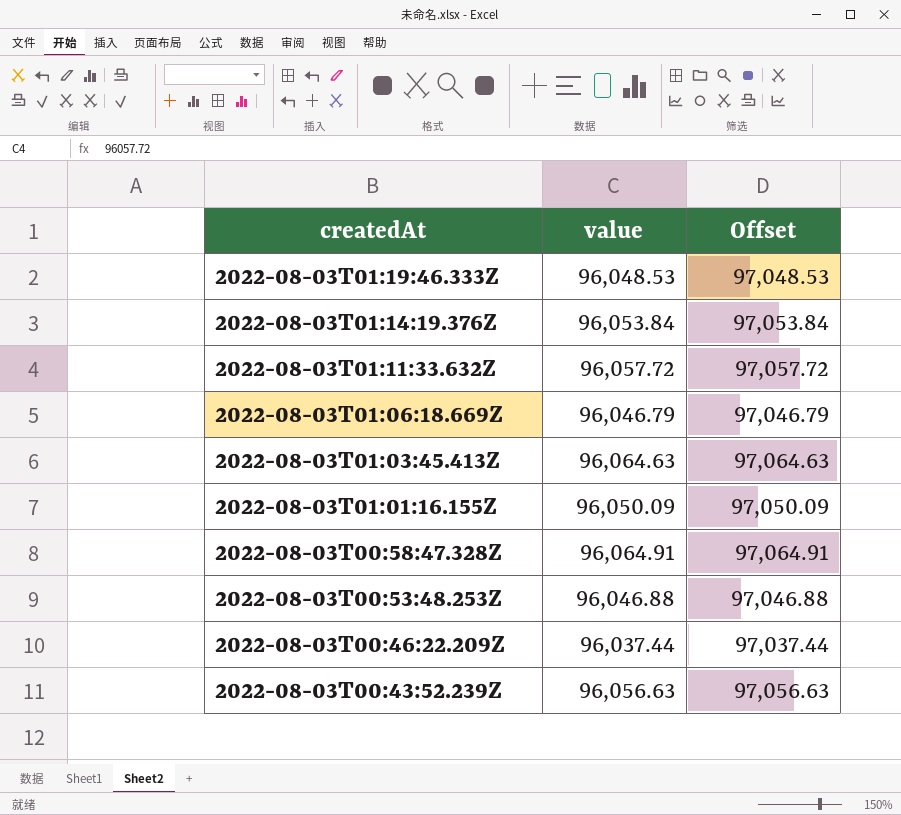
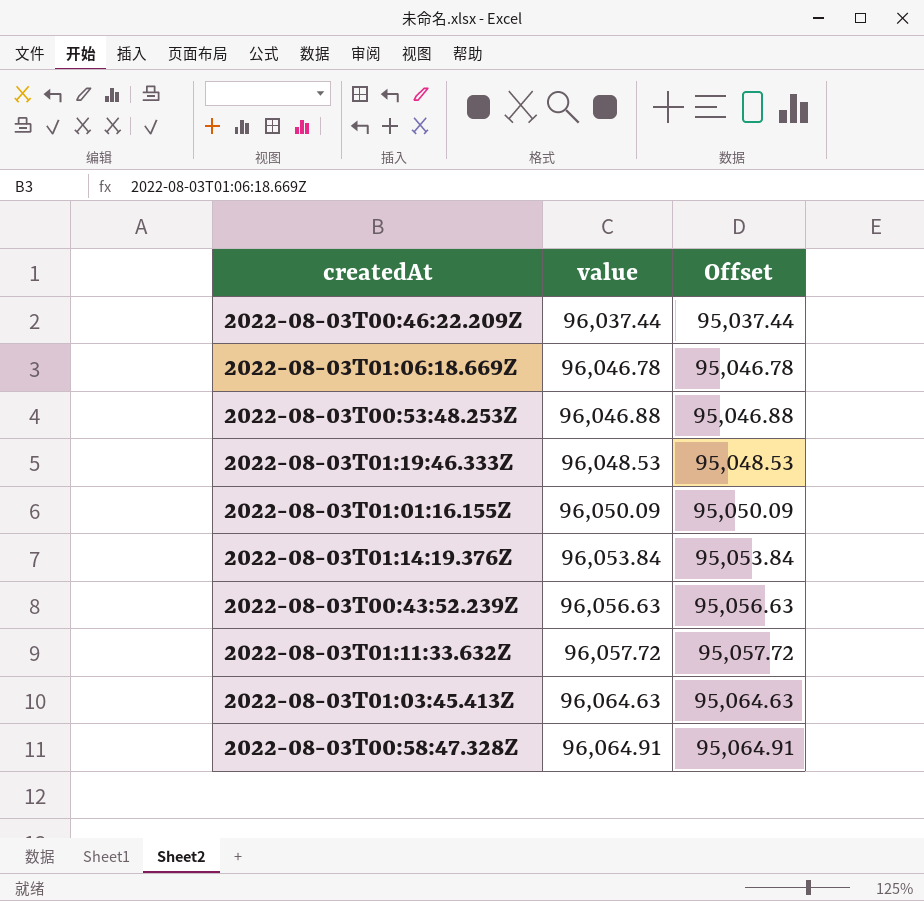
row order: createdAt descending -> value ascending
column Offset | formula: [value] + 1000 -> [value] - 1000
2022-08-03T01:06:18.669Z | value: 96,046.79 -> 96,046.78

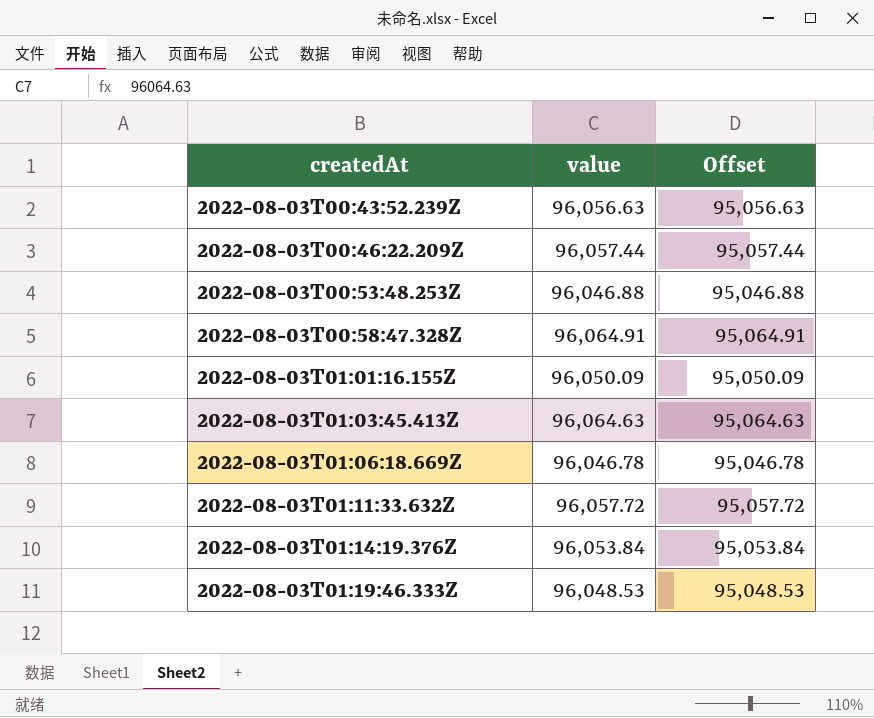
row order: value ascending -> createdAt ascending
2022-08-03T00:46:22.209Z | value: 96,037.44 -> 96,057.44
2022-08-03T00:46:22.209Z | Offset: 95,037.44 -> 95,057.44

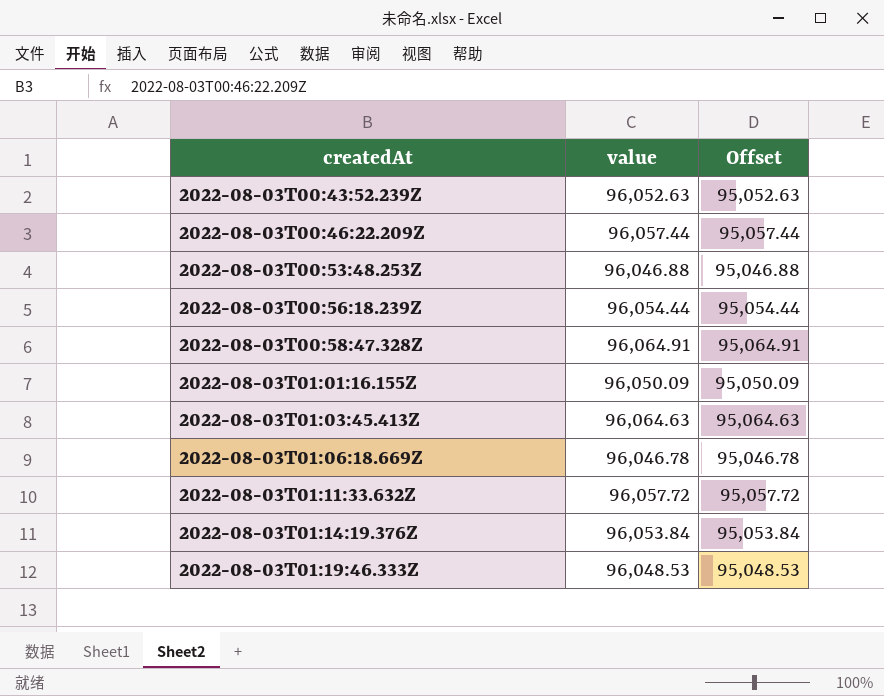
2022-08-03T00:43:52.239Z | value: 96,056.63 -> 96,052.63
2022-08-03T00:43:52.239Z | Offset: 95,056.63 -> 95,052.63
row 2022-08-03T00:56:18.239Z: none -> 96,054.44 | 95,054.44

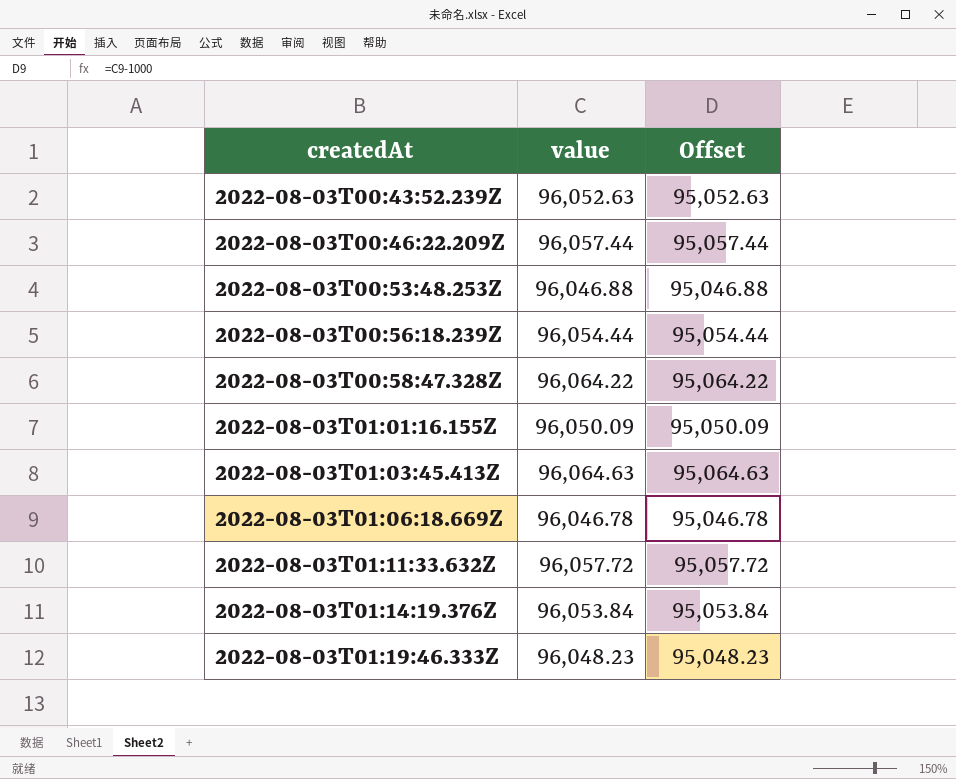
2022-08-03T00:58:47.328Z | value: 96,064.91 -> 96,064.22
2022-08-03T00:58:47.328Z | Offset: 95,064.91 -> 95,064.22
2022-08-03T01:19:46.333Z | value: 96,048.53 -> 96,048.23
2022-08-03T01:19:46.333Z | Offset: 95,048.53 -> 95,048.23

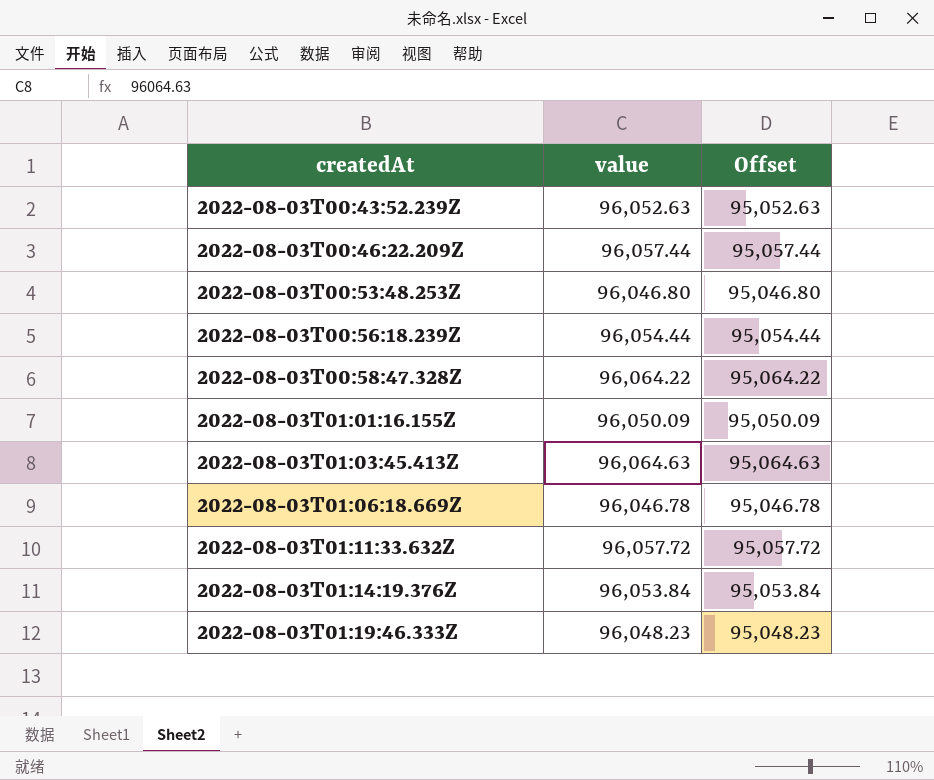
2022-08-03T00:53:48.253Z | value: 96,046.88 -> 96,046.80
2022-08-03T00:53:48.253Z | Offset: 95,046.88 -> 95,046.80

